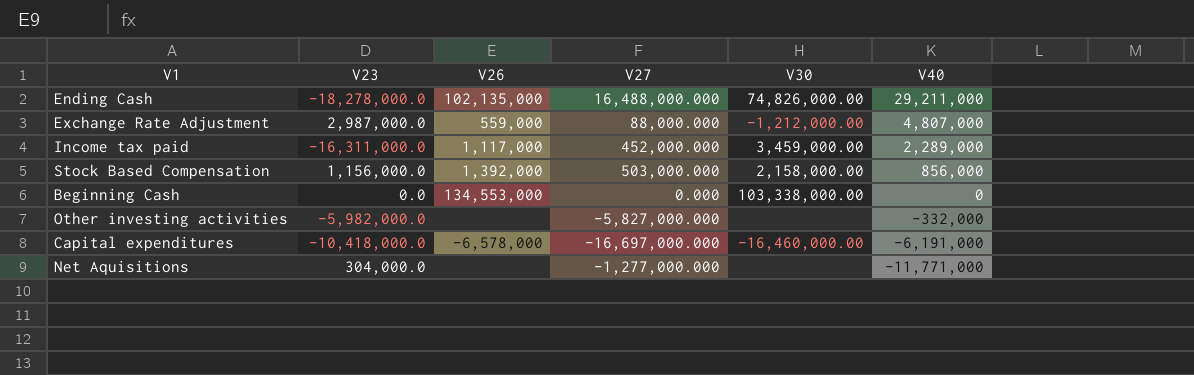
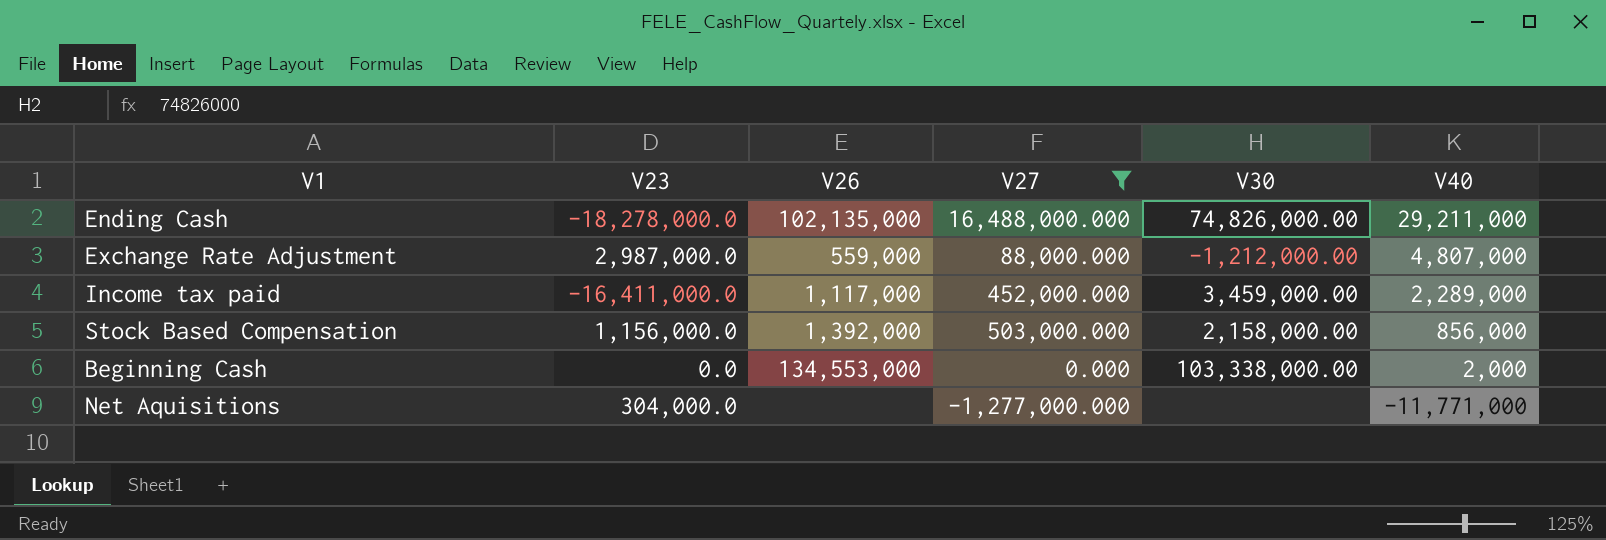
filter: none -> V27 >= -1,277,000.000
Income tax paid | V23: -16,311,000.0 -> -16,411,000.0
Beginning Cash | V40: 0 -> 2,000

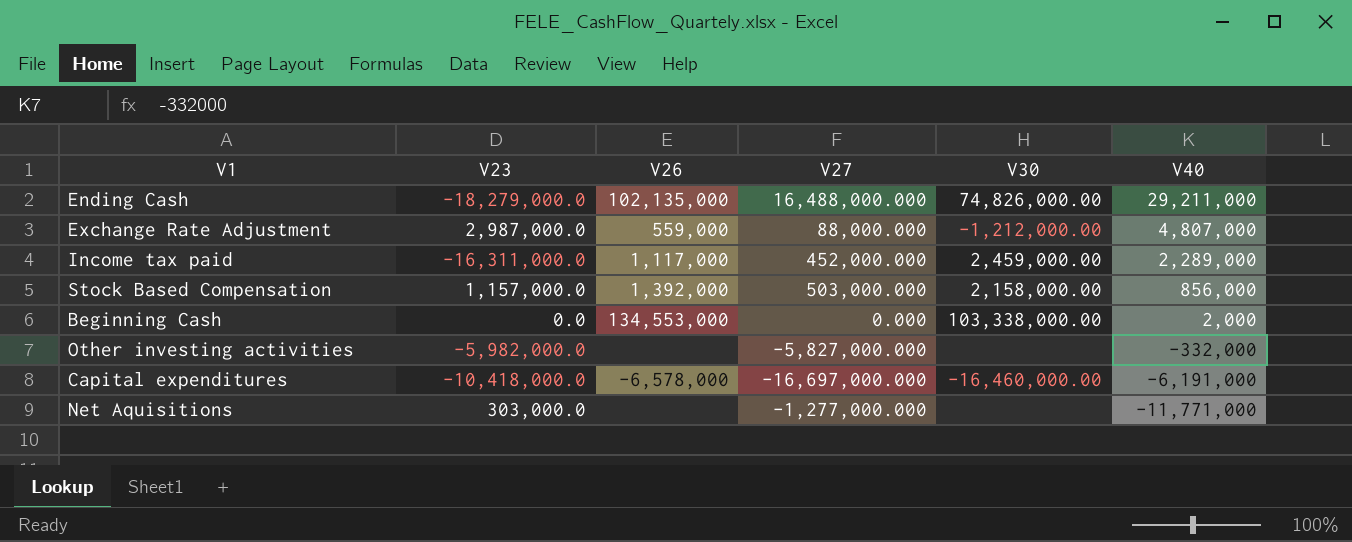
filter: V27 >= -1,277,000.000 -> none
Ending Cash | V23: -18,278,000.0 -> -18,279,000.0
Income tax paid | V23: -16,411,000.0 -> -16,311,000.0
Income tax paid | V30: 3,459,000.00 -> 2,459,000.00
Stock Based Compensation | V23: 1,156,000.0 -> 1,157,000.0
Net Aquisitions | V23: 304,000.0 -> 303,000.0

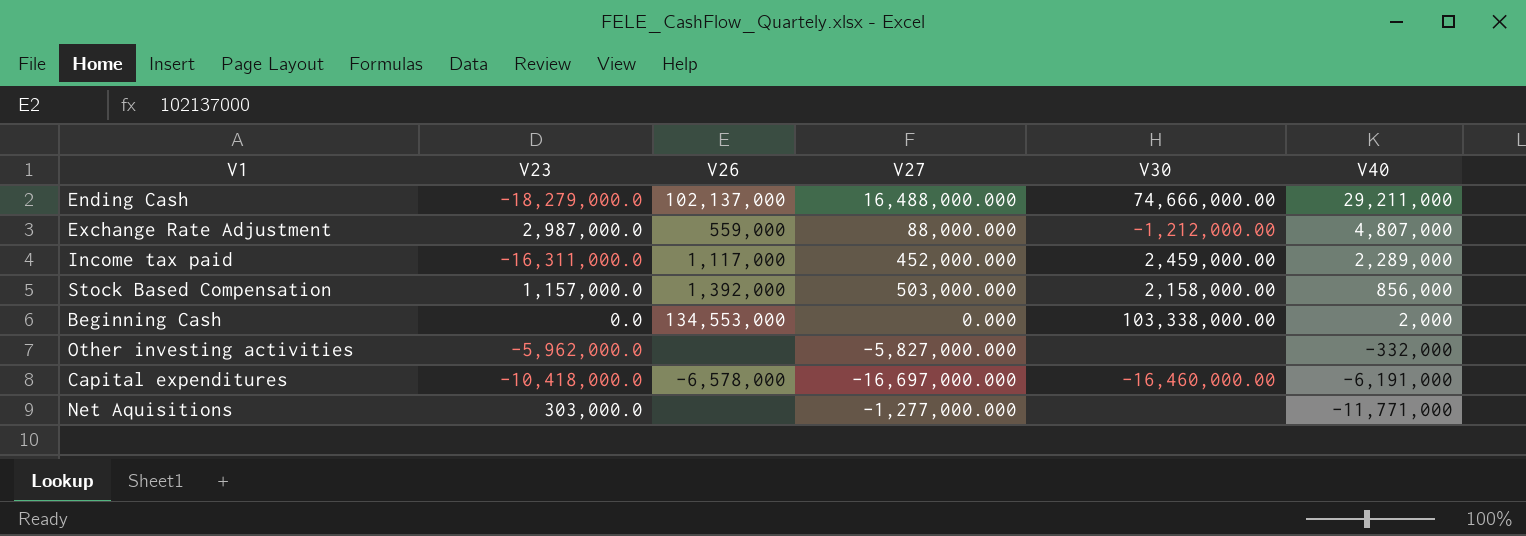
Ending Cash | V26: 102,135,000 -> 102,137,000
Ending Cash | V30: 74,826,000.00 -> 74,666,000.00
Other investing activities | V23: -5,982,000.0 -> -5,962,000.0

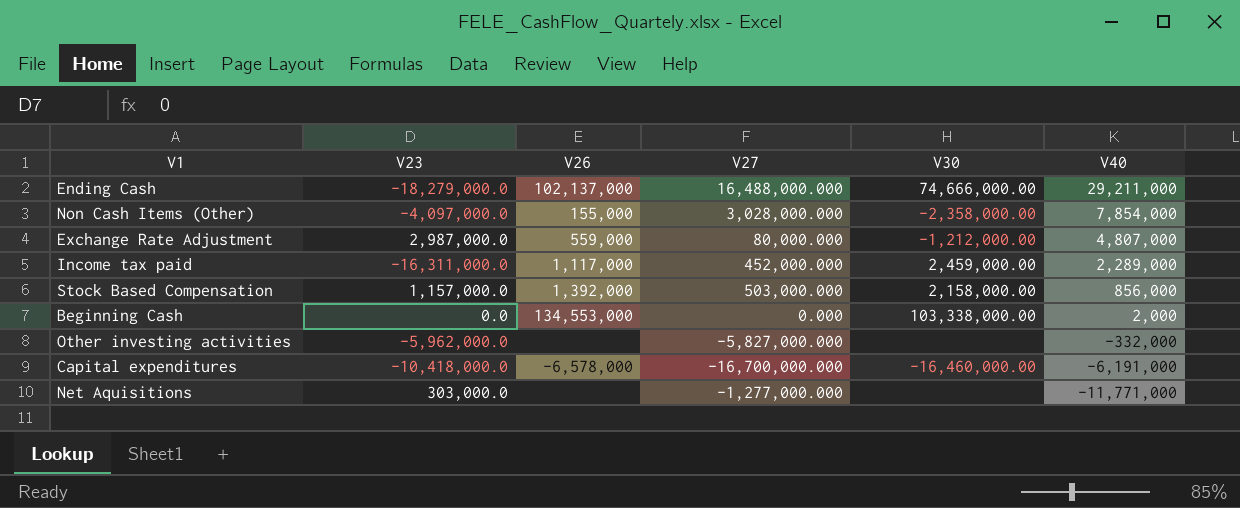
row Non Cash Items (Other): none -> -4,097,000.0 | 155,000 | 3,028,000.000 | -2,358,000.00 | 7,854,000
Exchange Rate Adjustment | V27: 88,000.000 -> 80,000.000
Capital expenditures | V27: -16,697,000.000 -> -16,700,000.000

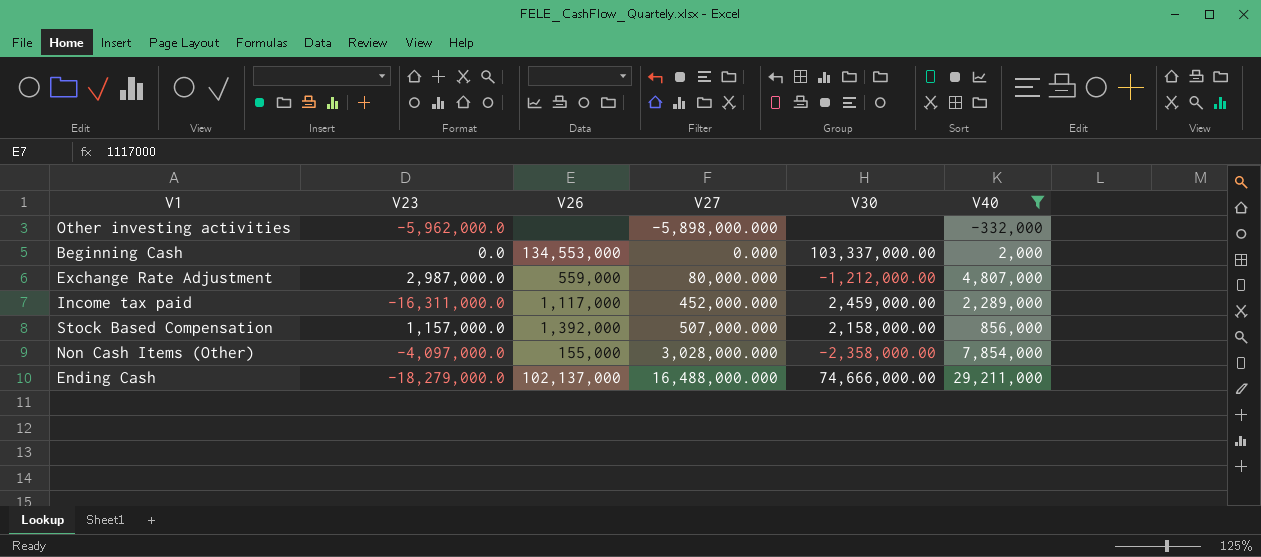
filter: none -> V40 >= -332,000
row order: V40 descending -> V27 ascending
Other investing activities | V27: -5,827,000.000 -> -5,898,000.000
Beginning Cash | V30: 103,338,000.00 -> 103,337,000.00
Stock Based Compensation | V27: 503,000.000 -> 507,000.000

